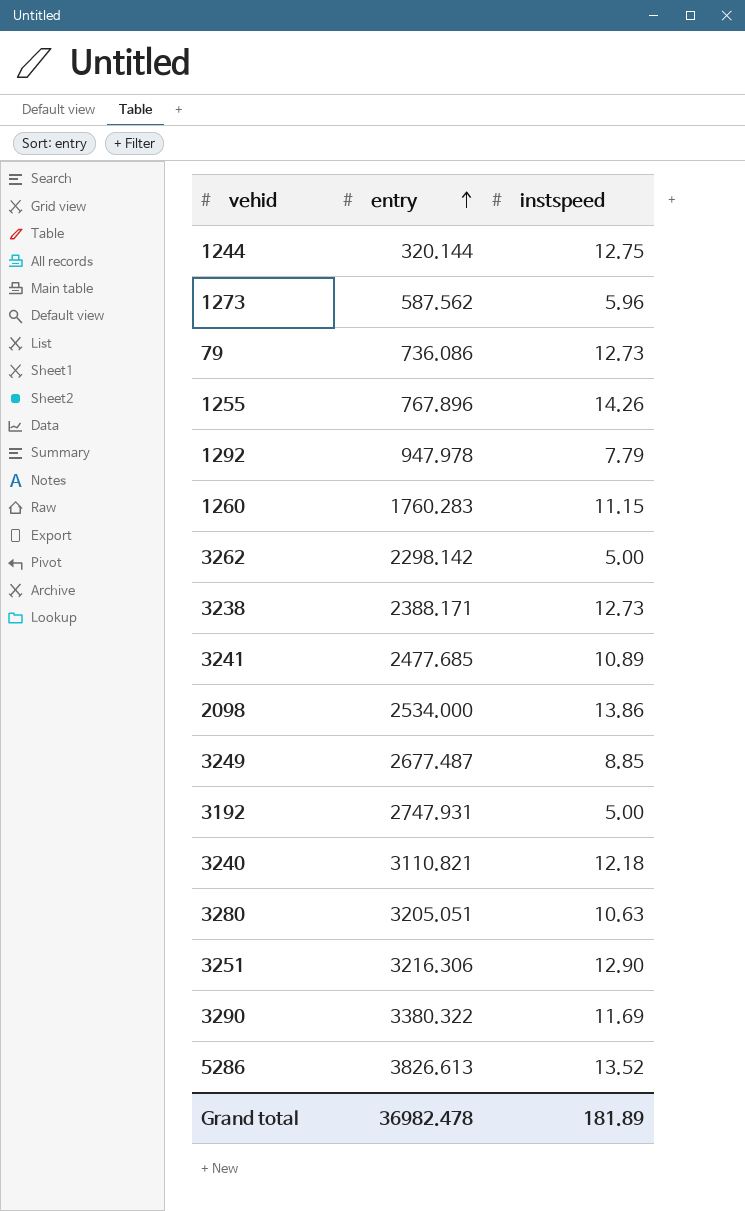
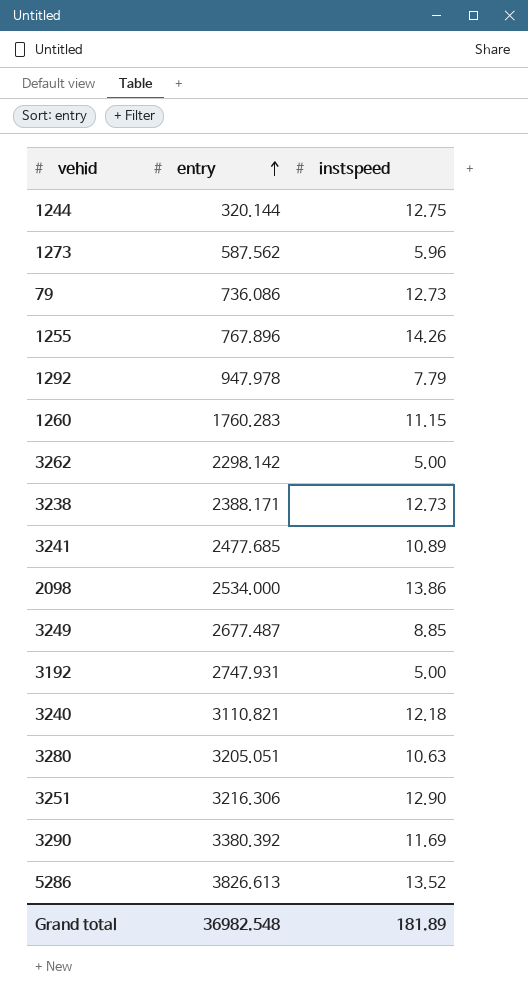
3290 | entry: 3380.322 -> 3380.392
Grand total | entry: 36982.478 -> 36982.548

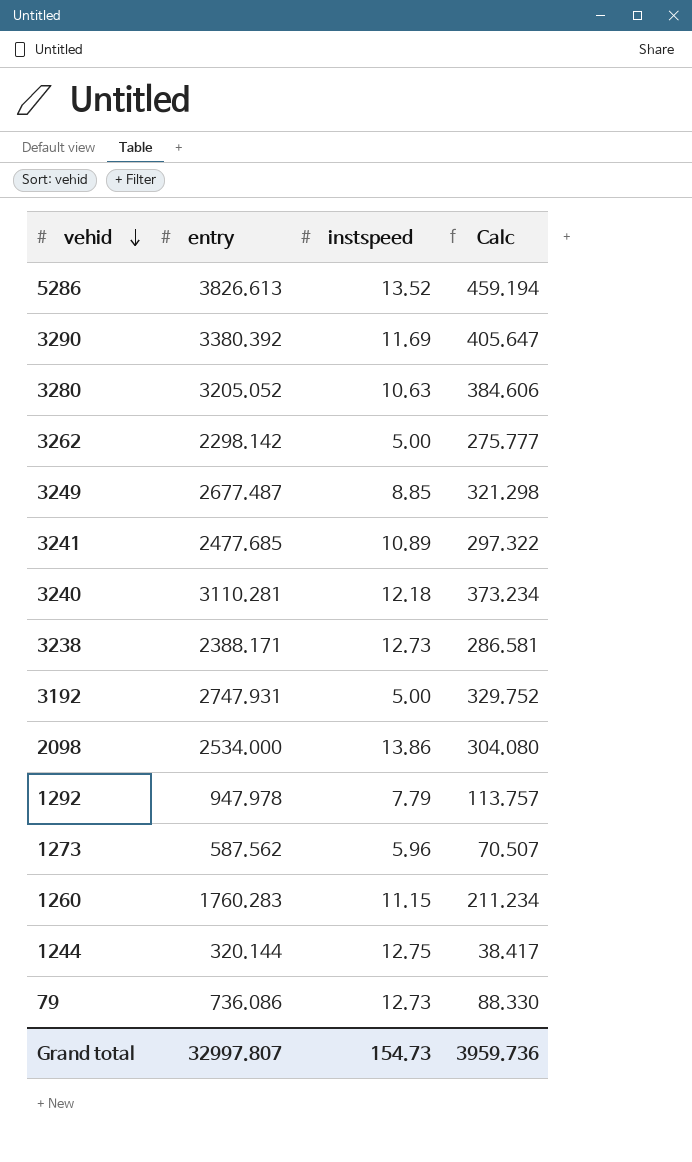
row order: entry ascending -> vehid descending
column Calc | formula: none -> [entry] * 0.12
row 1255: 767.896 | 14.26 -> none
row 3251: 3216.306 | 12.90 -> none
3280 | entry: 3205.051 -> 3205.052
3240 | entry: 3110.821 -> 3110.281
Grand total | entry: 36982.548 -> 32997.807
Grand total | instspeed: 181.89 -> 154.73

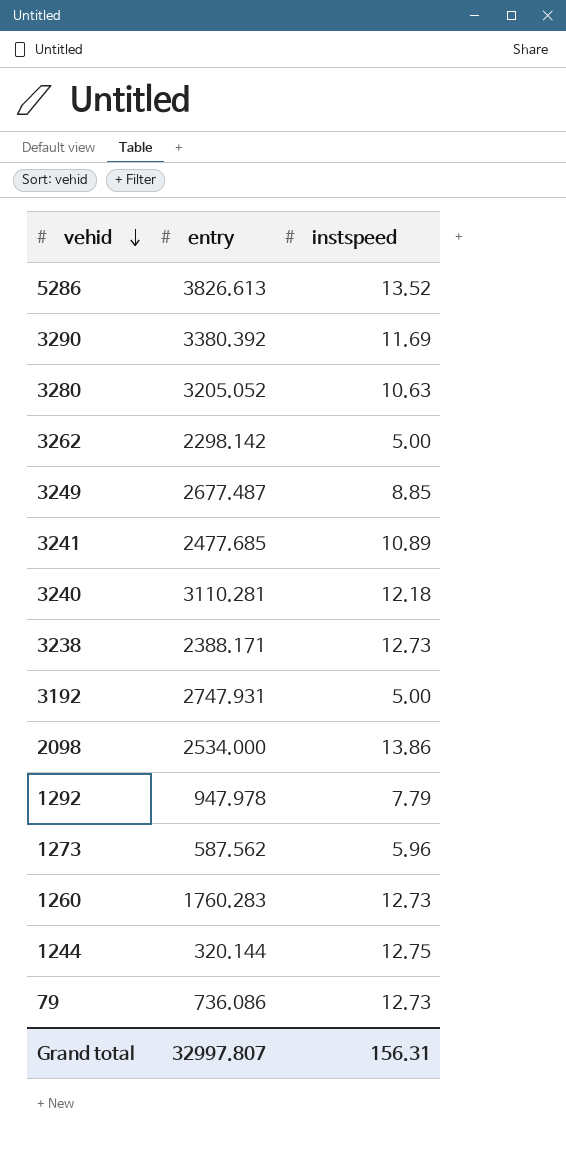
column Calc | formula: [entry] * 0.12 -> none
1260 | instspeed: 11.15 -> 12.73
Grand total | instspeed: 154.73 -> 156.31

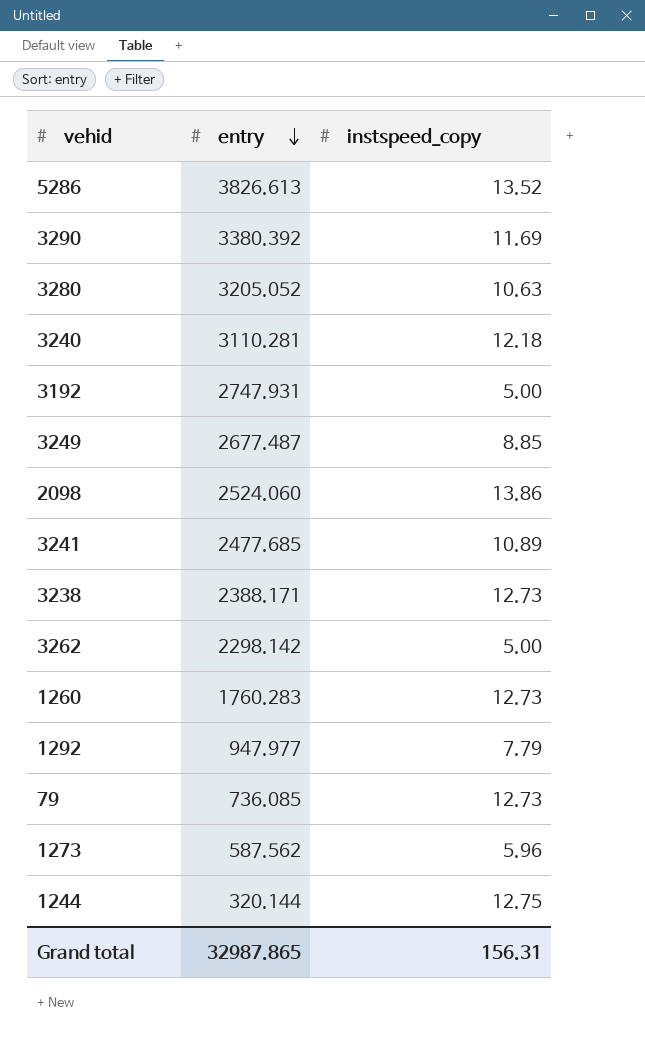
row order: vehid descending -> entry descending
column name: instspeed -> instspeed_copy
2098 | entry: 2534.000 -> 2524.060
1292 | entry: 947.978 -> 947.977
79 | entry: 736.086 -> 736.085
Grand total | entry: 32997.807 -> 32987.865

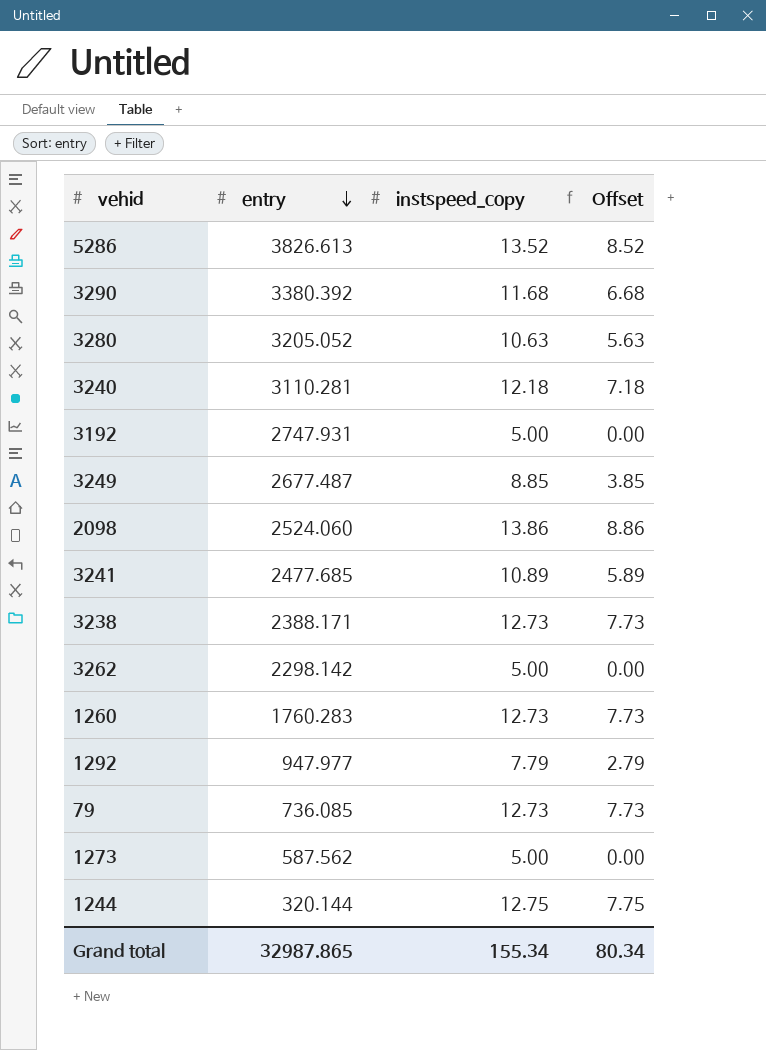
column Offset | formula: none -> [instspeed_copy] - 5
3290 | instspeed_copy: 11.69 -> 11.68
1273 | instspeed_copy: 5.96 -> 5.00
Grand total | instspeed_copy: 156.31 -> 155.34

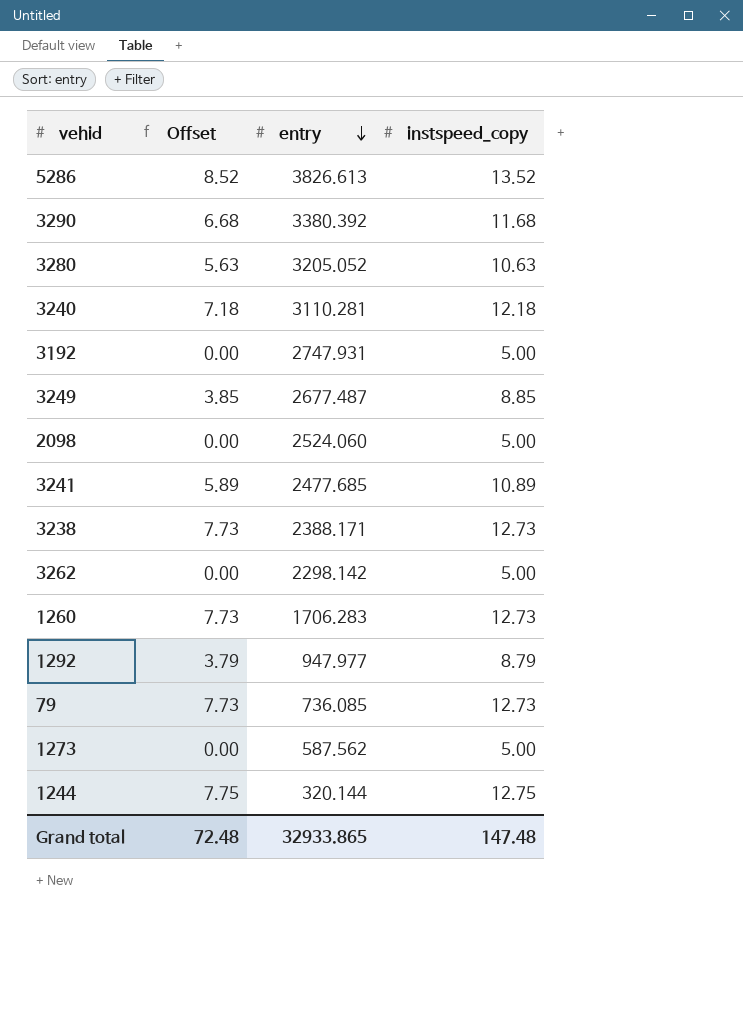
column Offset | position: 4 -> 2
2098 | Offset: 8.86 -> 0.00
2098 | instspeed_copy: 13.86 -> 5.00
1260 | entry: 1760.283 -> 1706.283
1292 | Offset: 2.79 -> 3.79
1292 | instspeed_copy: 7.79 -> 8.79
Grand total | Offset: 80.34 -> 72.48
Grand total | entry: 32987.865 -> 32933.865
Grand total | instspeed_copy: 155.34 -> 147.48

